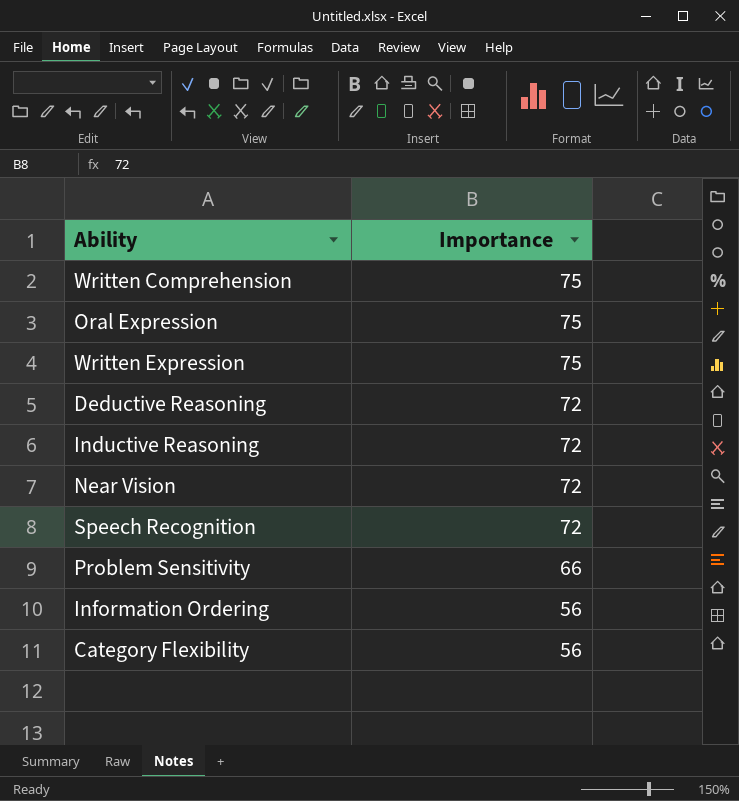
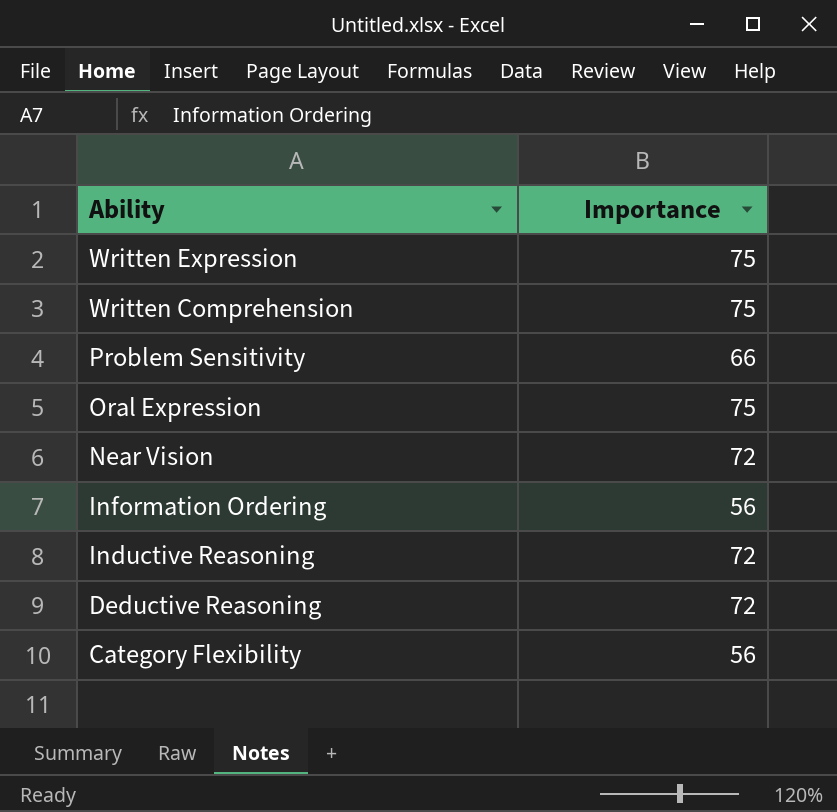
row order: Importance descending -> Ability descending
row Speech Recognition: 72 -> none

